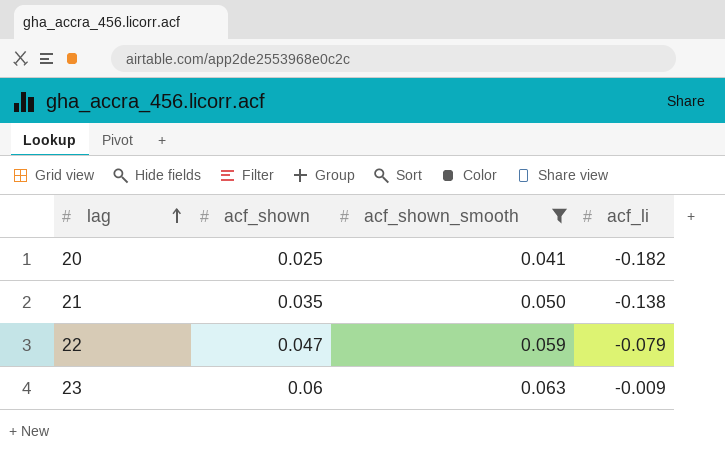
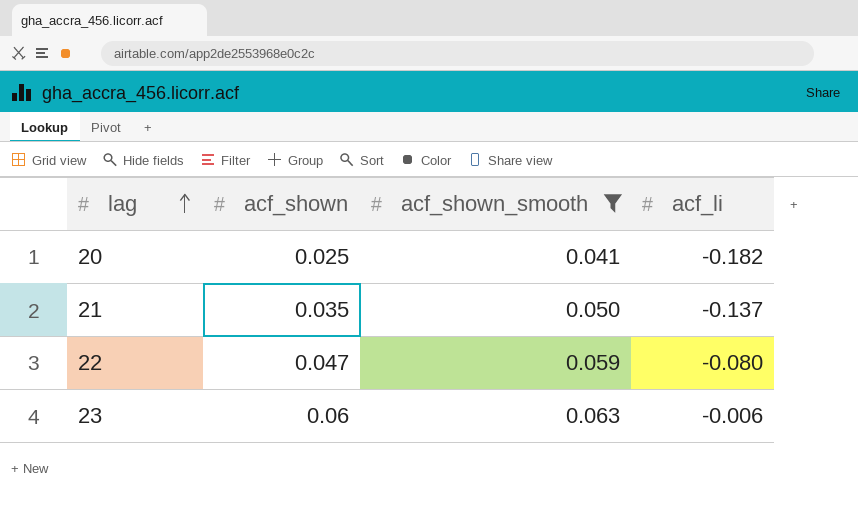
21 | acf_li: -0.138 -> -0.137
22 | acf_li: -0.079 -> -0.080
23 | acf_li: -0.009 -> -0.006

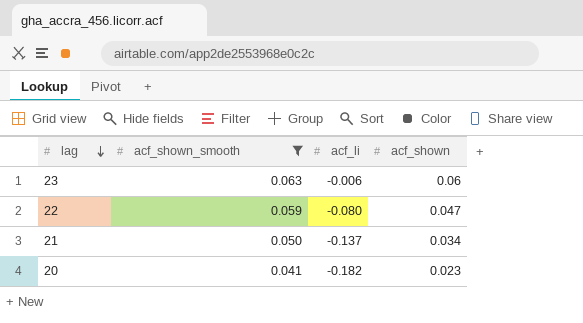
row order: lag ascending -> lag descending
column acf_shown | position: 2 -> 4
21 | acf_shown: 0.035 -> 0.034
20 | acf_shown: 0.025 -> 0.023

